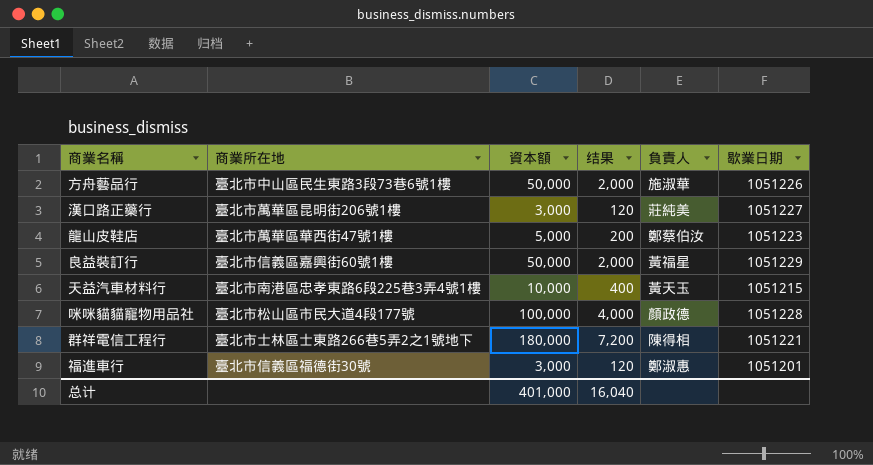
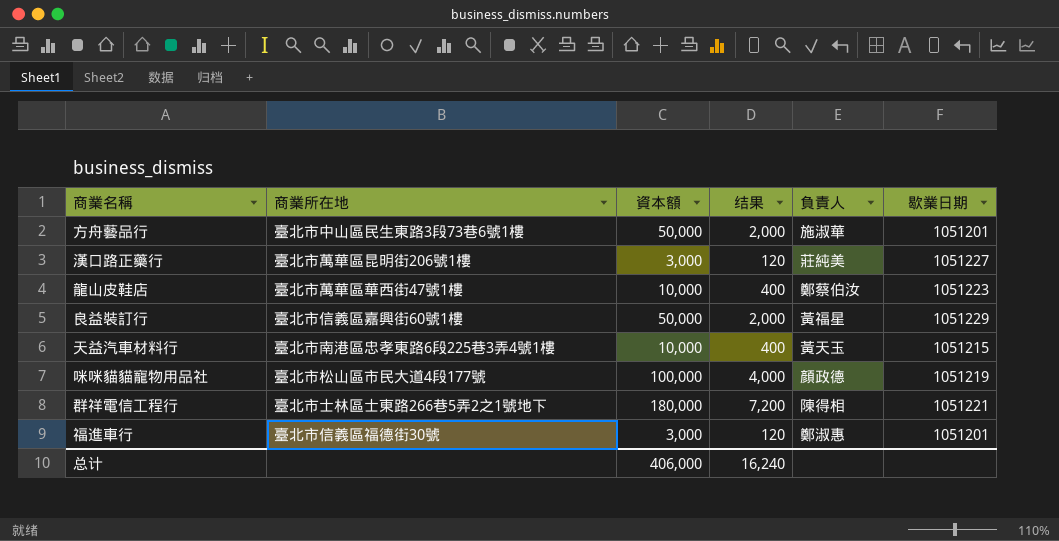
方舟藝品行 | 歇業日期: 1051226 -> 1051201
龍山皮鞋店 | 資本額: 5,000 -> 10,000
龍山皮鞋店 | 结果: 200 -> 400
咪咪貓貓寵物用品社 | 歇業日期: 1051228 -> 1051219
总计 | 資本額: 401,000 -> 406,000
总计 | 结果: 16,040 -> 16,240

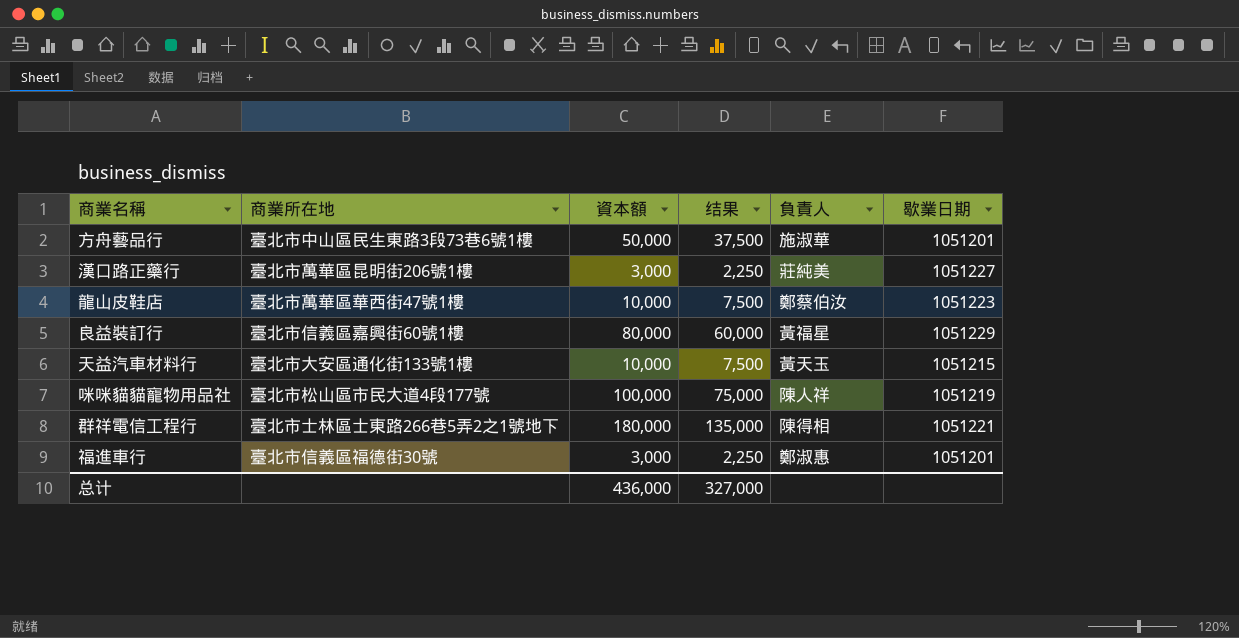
column 结果 | formula: [資本額] * 0.04 -> [資本額] * 0.75
良益裝訂行 | 資本額: 50,000 -> 80,000
天益汽車材料行 | 商業所在地: 臺北市南港區忠孝東路6段225巷3弄4號1樓 -> 臺北市大安區通化街133號1樓
咪咪貓貓寵物用品社 | 負責人: 顏政德 -> 陳人祥
总计 | 資本額: 406,000 -> 436,000
总计 | 结果: 16,240 -> 327,000

